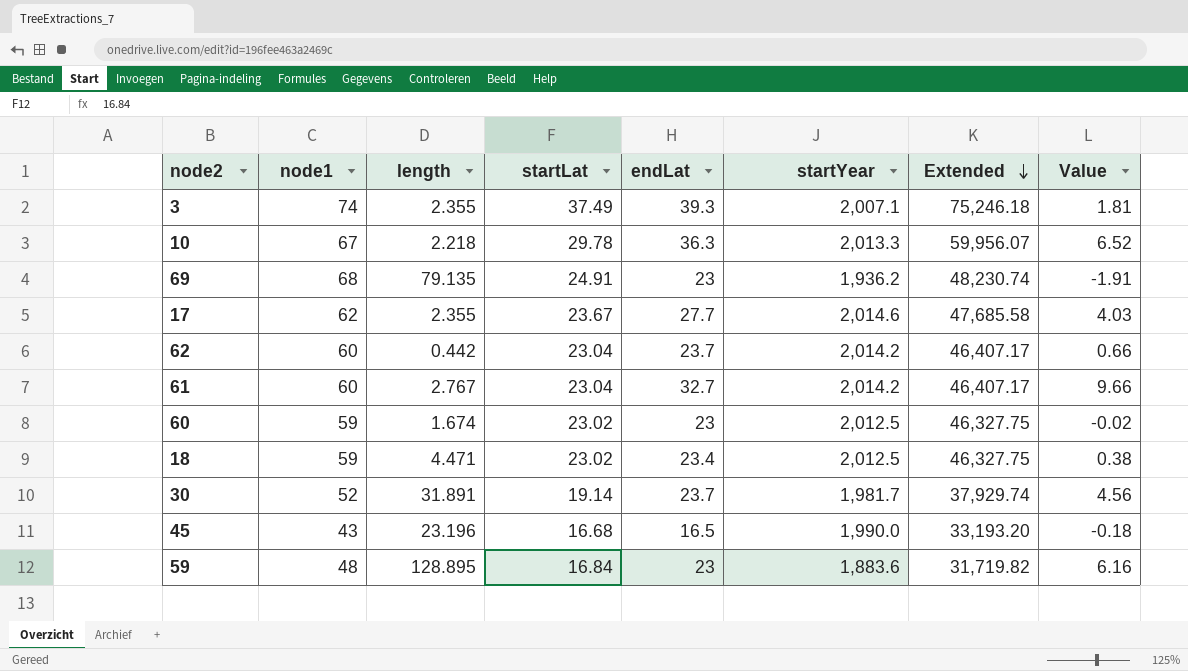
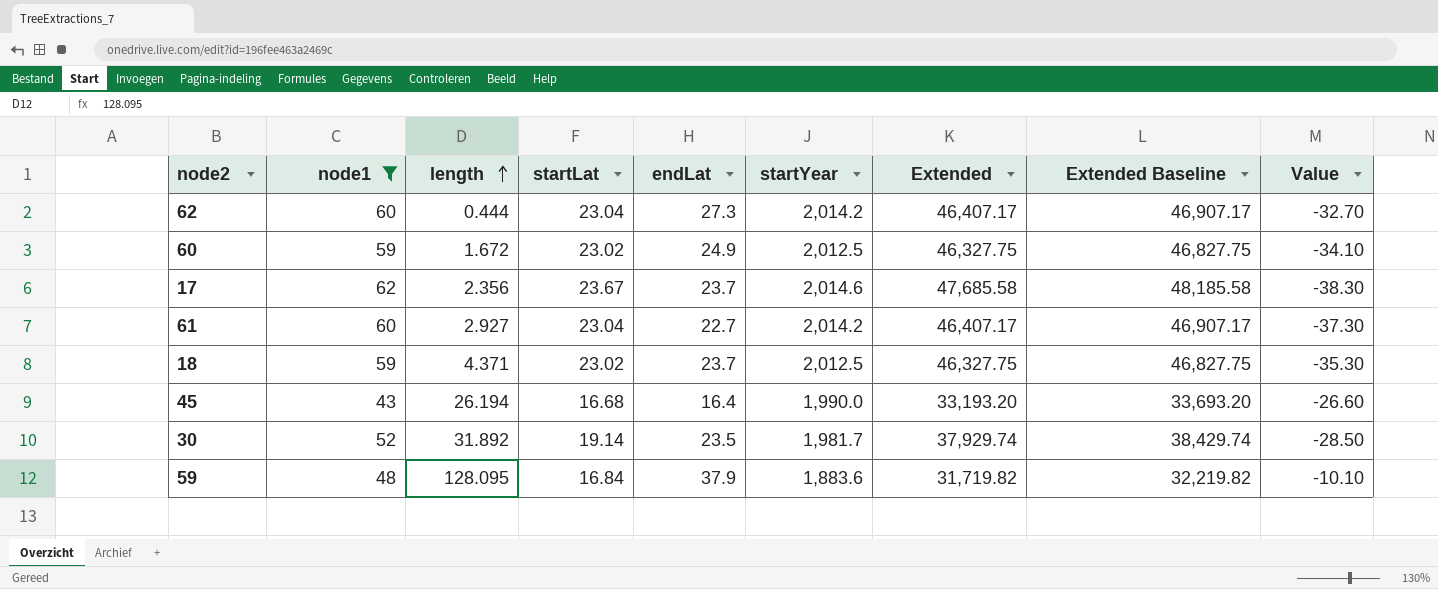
filter: none -> node1 <= 62
row order: Extended descending -> length ascending
column Extended Baseline | formula: none -> [Extended] + 500
column Value | formula: [endLat] - [startLat] -> [endLat] - [node1]
62 | length: 0.442 -> 0.444
62 | endLat: 23.7 -> 27.3
60 | length: 1.674 -> 1.672
60 | endLat: 23 -> 24.9
17 | length: 2.355 -> 2.356
17 | endLat: 27.7 -> 23.7
61 | length: 2.767 -> 2.927
61 | endLat: 32.7 -> 22.7
18 | length: 4.471 -> 4.371
18 | endLat: 23.4 -> 23.7
45 | length: 23.196 -> 26.194
45 | endLat: 16.5 -> 16.4
30 | length: 31.891 -> 31.892
30 | endLat: 23.7 -> 23.5
59 | length: 128.895 -> 128.095
59 | endLat: 23 -> 37.9

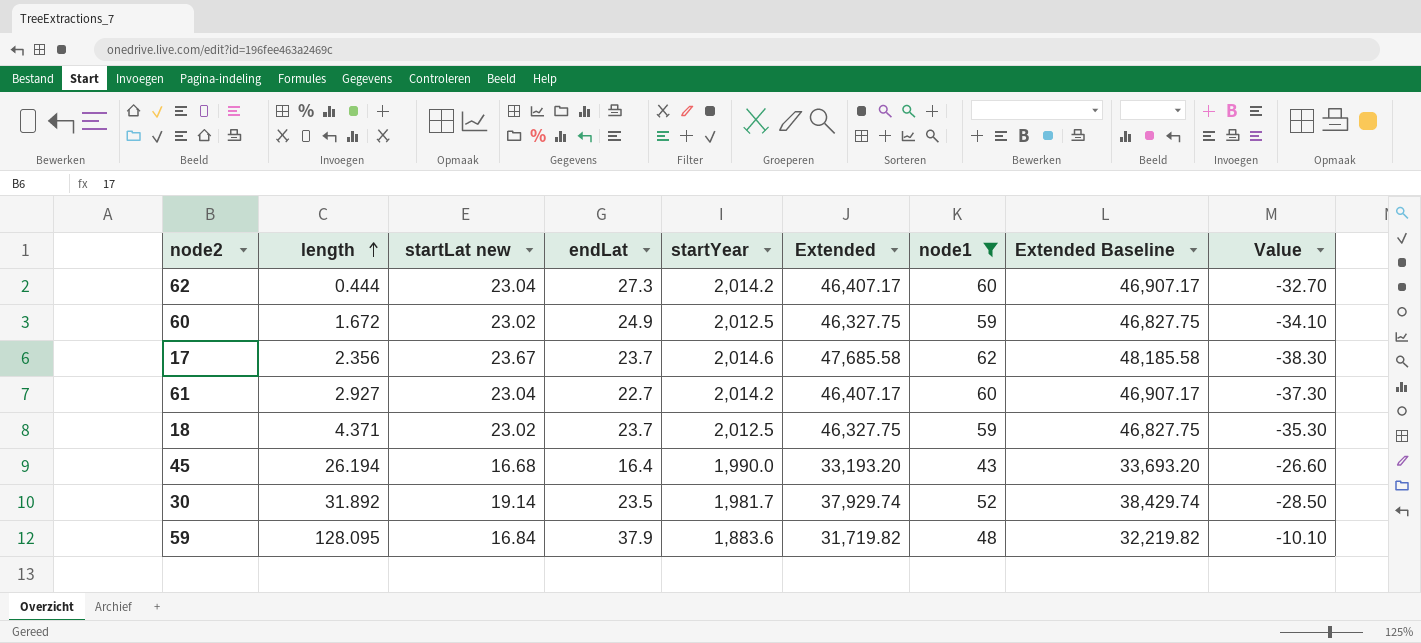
column name: startLat -> startLat new
column node1 | position: 2 -> 7

